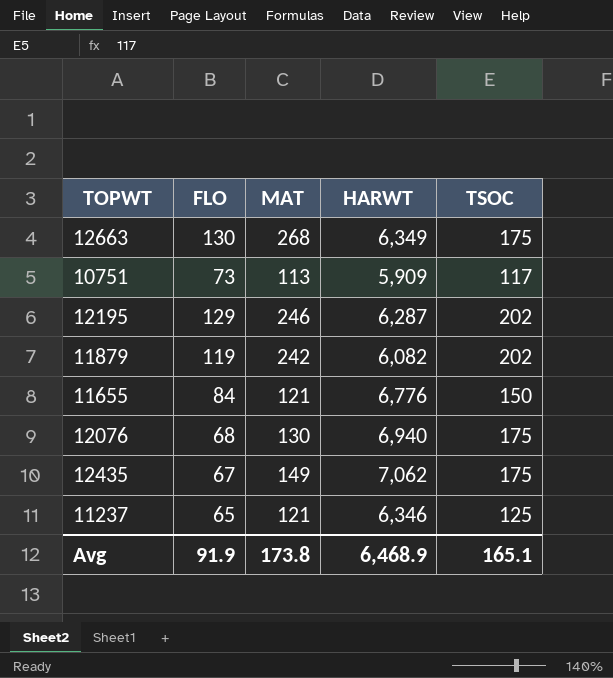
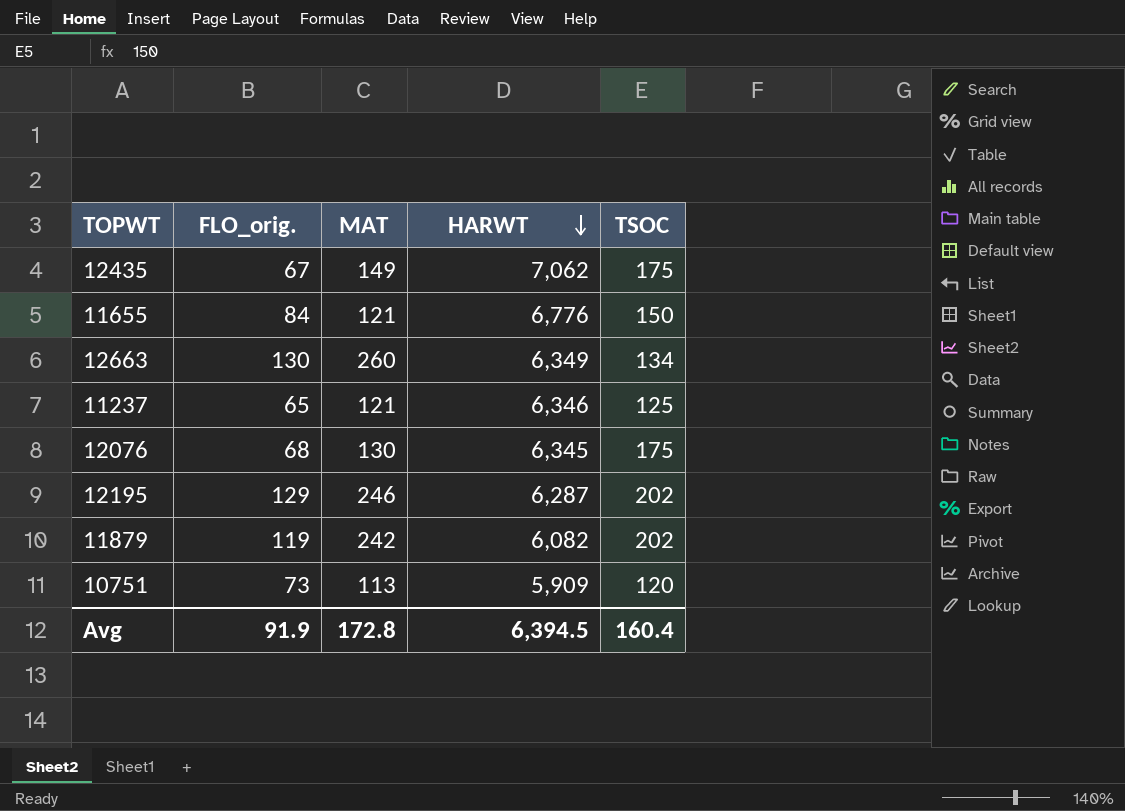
row order: none -> HARWT descending
column name: FLO -> FLO_orig.
12663 | MAT: 268 -> 260
12663 | TSOC: 175 -> 134
12076 | HARWT: 6,940 -> 6,345
10751 | TSOC: 117 -> 120
Avg | MAT: 173.8 -> 172.8
Avg | HARWT: 6,468.9 -> 6,394.5
Avg | TSOC: 165.1 -> 160.4

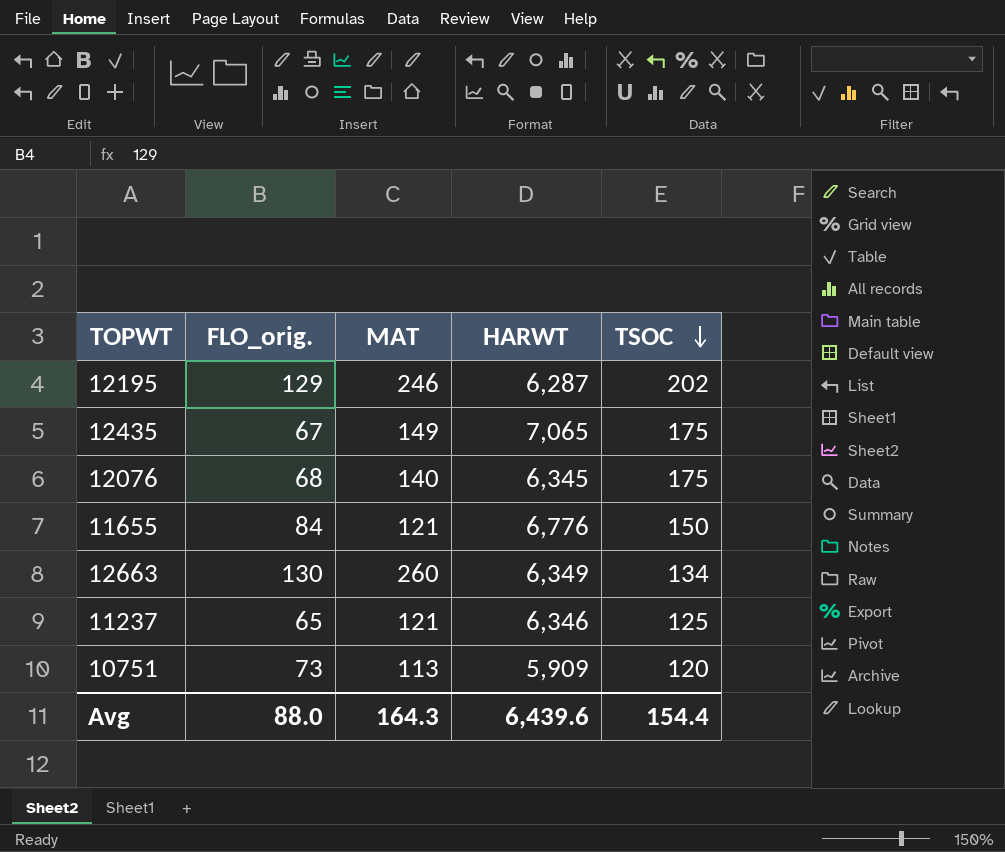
row order: HARWT descending -> TSOC descending
row 11879: 119 | 242 | 6,082 | 202 -> none
12435 | HARWT: 7,062 -> 7,065
12076 | MAT: 130 -> 140
Avg | FLO_orig.: 91.9 -> 88.0
Avg | MAT: 172.8 -> 164.3
Avg | HARWT: 6,394.5 -> 6,439.6
Avg | TSOC: 160.4 -> 154.4

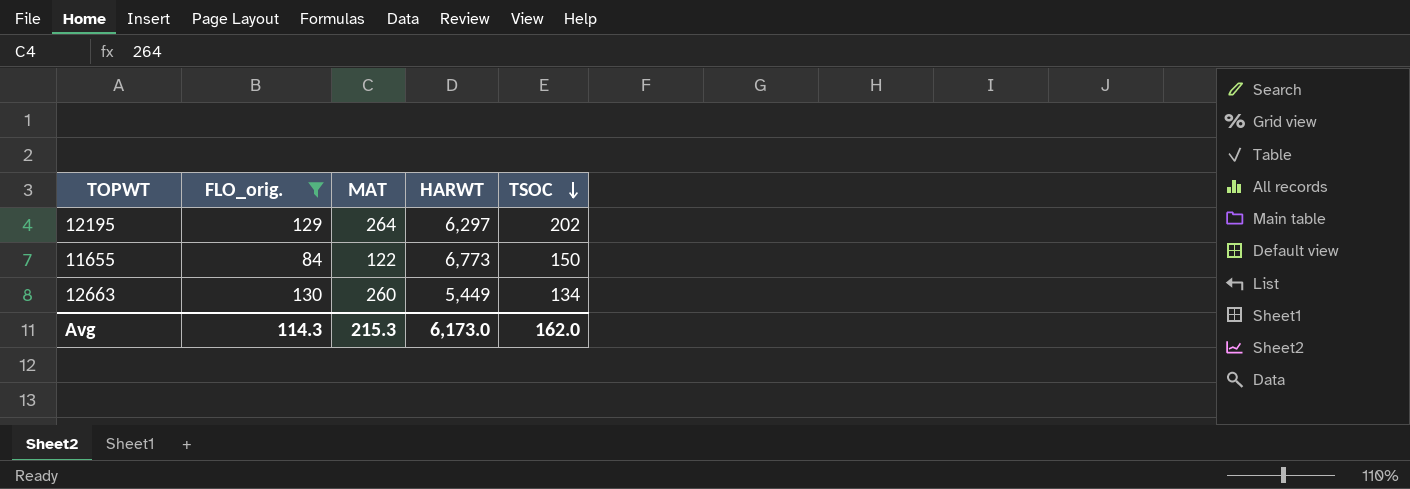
filter: none -> FLO_orig. >= 84
12195 | MAT: 246 -> 264
12195 | HARWT: 6,287 -> 6,297
11655 | MAT: 121 -> 122
11655 | HARWT: 6,776 -> 6,773
12663 | HARWT: 6,349 -> 5,449
Avg | FLO_orig.: 88.0 -> 114.3
Avg | MAT: 164.3 -> 215.3
Avg | HARWT: 6,439.6 -> 6,173.0
Avg | TSOC: 154.4 -> 162.0

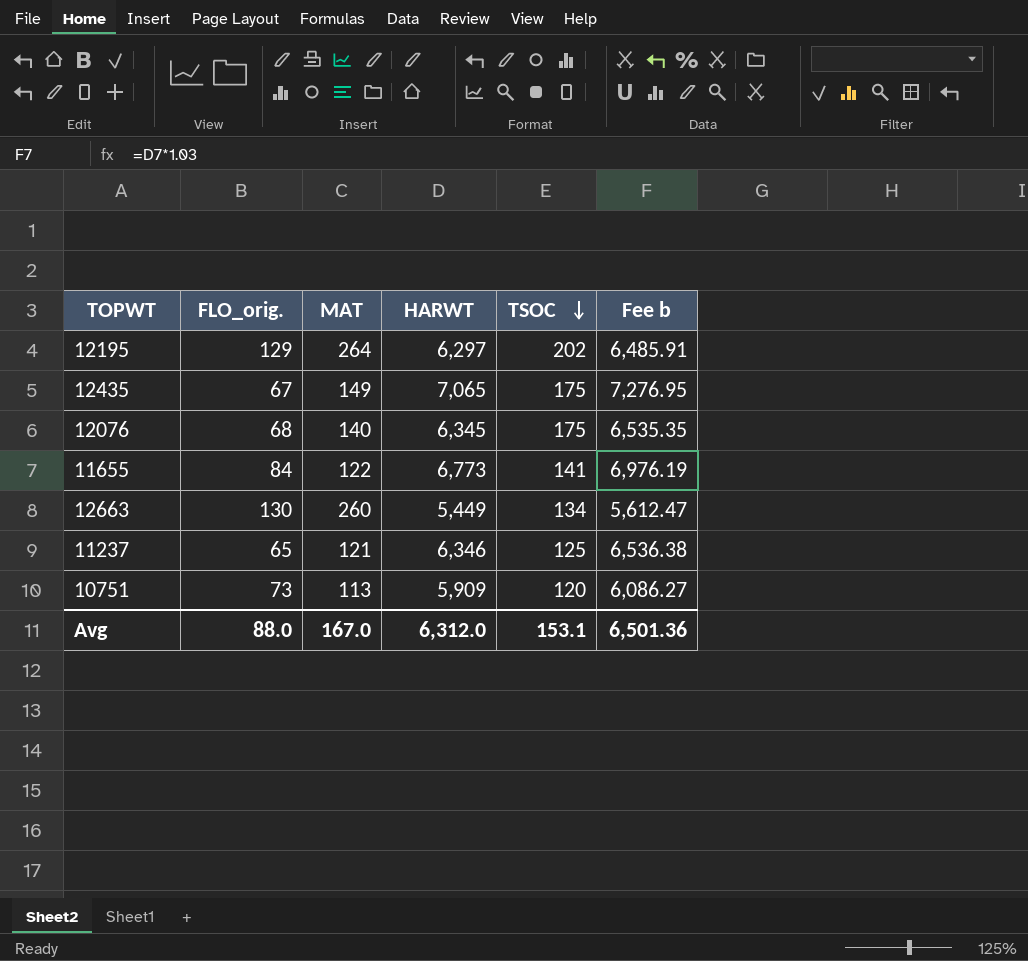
filter: FLO_orig. >= 84 -> none
column Fee b | formula: none -> [HARWT] * 1.03
11655 | TSOC: 150 -> 141
Avg | FLO_orig.: 114.3 -> 88.0
Avg | MAT: 215.3 -> 167.0
Avg | HARWT: 6,173.0 -> 6,312.0
Avg | TSOC: 162.0 -> 153.1

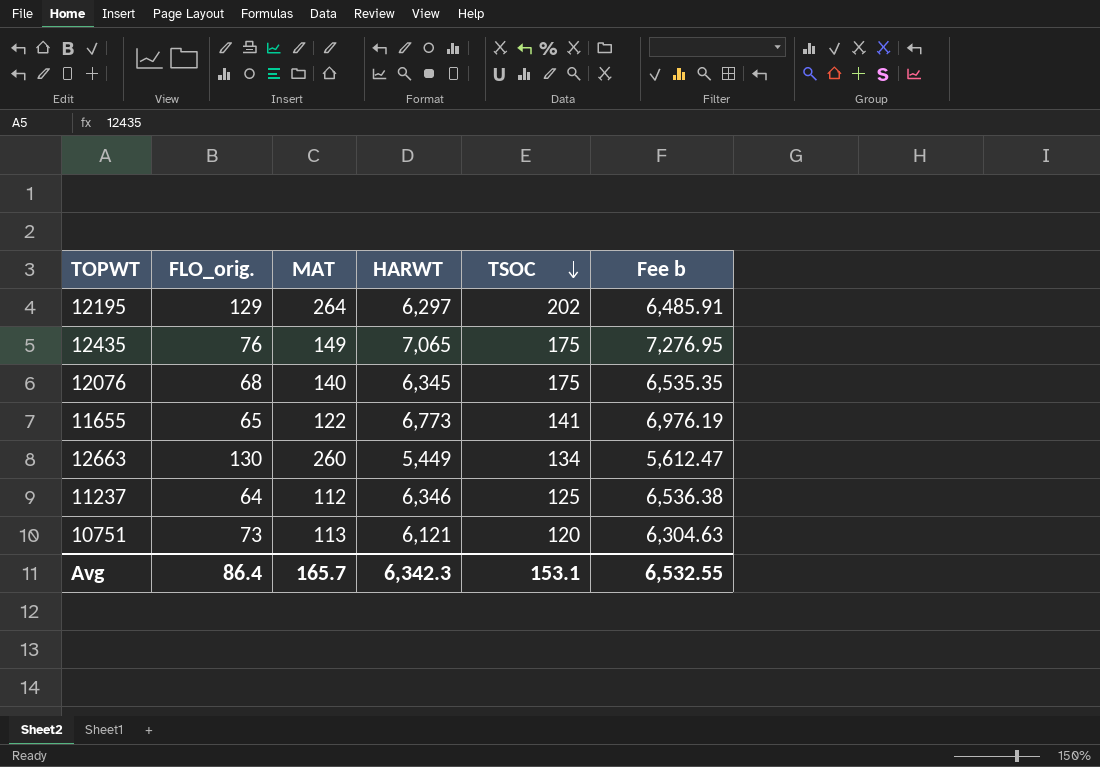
12435 | FLO_orig.: 67 -> 76
11655 | FLO_orig.: 84 -> 65
11237 | FLO_orig.: 65 -> 64
11237 | MAT: 121 -> 112
10751 | HARWT: 5,909 -> 6,121
10751 | Fee b: 6,086.27 -> 6,304.63
Avg | FLO_orig.: 88.0 -> 86.4
Avg | MAT: 167.0 -> 165.7
Avg | HARWT: 6,312.0 -> 6,342.3
Avg | Fee b: 6,501.36 -> 6,532.55

